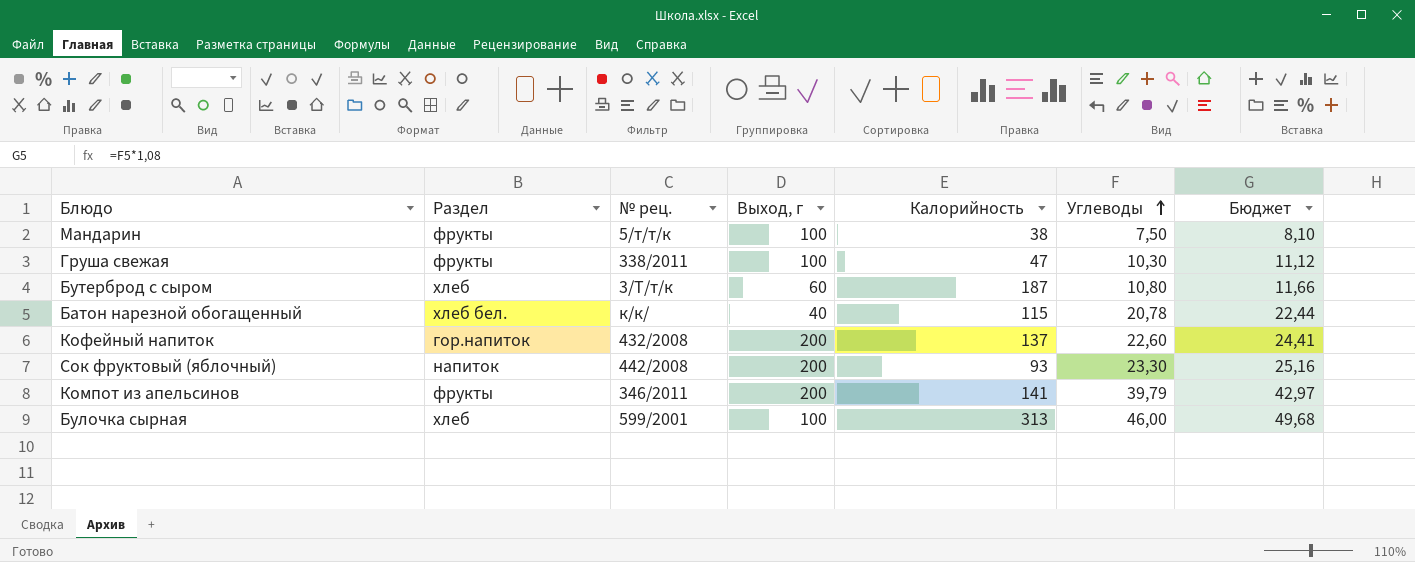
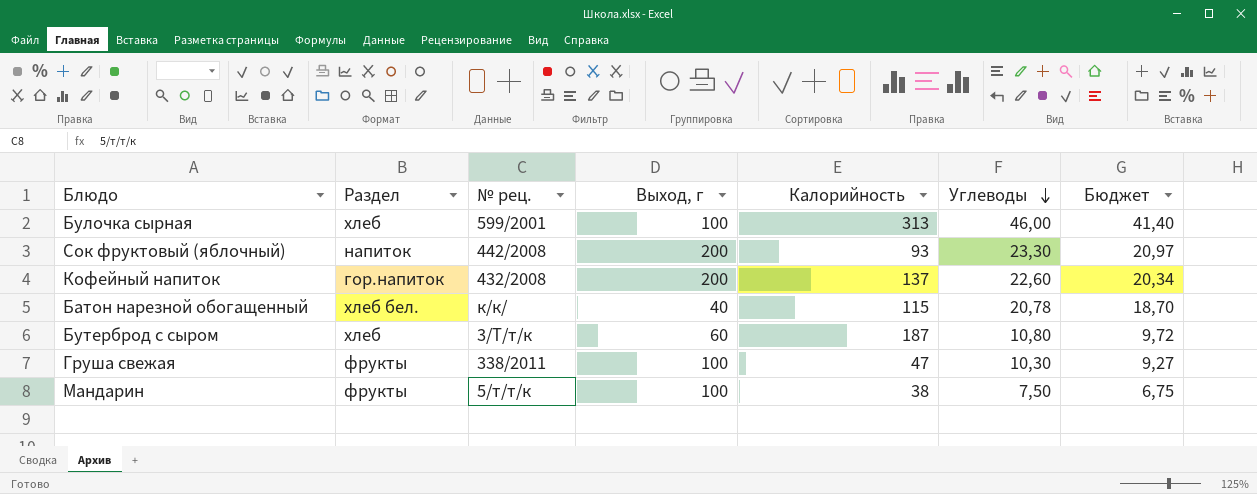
row order: Углеводы ascending -> Углеводы descending
column Бюджет | formula: [Углеводы] * 1,08 -> [Углеводы] * 0,9
row Компот из апельсинов: фрукты | 346/2011 | 200 | 141 | 39,79 | 42,97 -> none

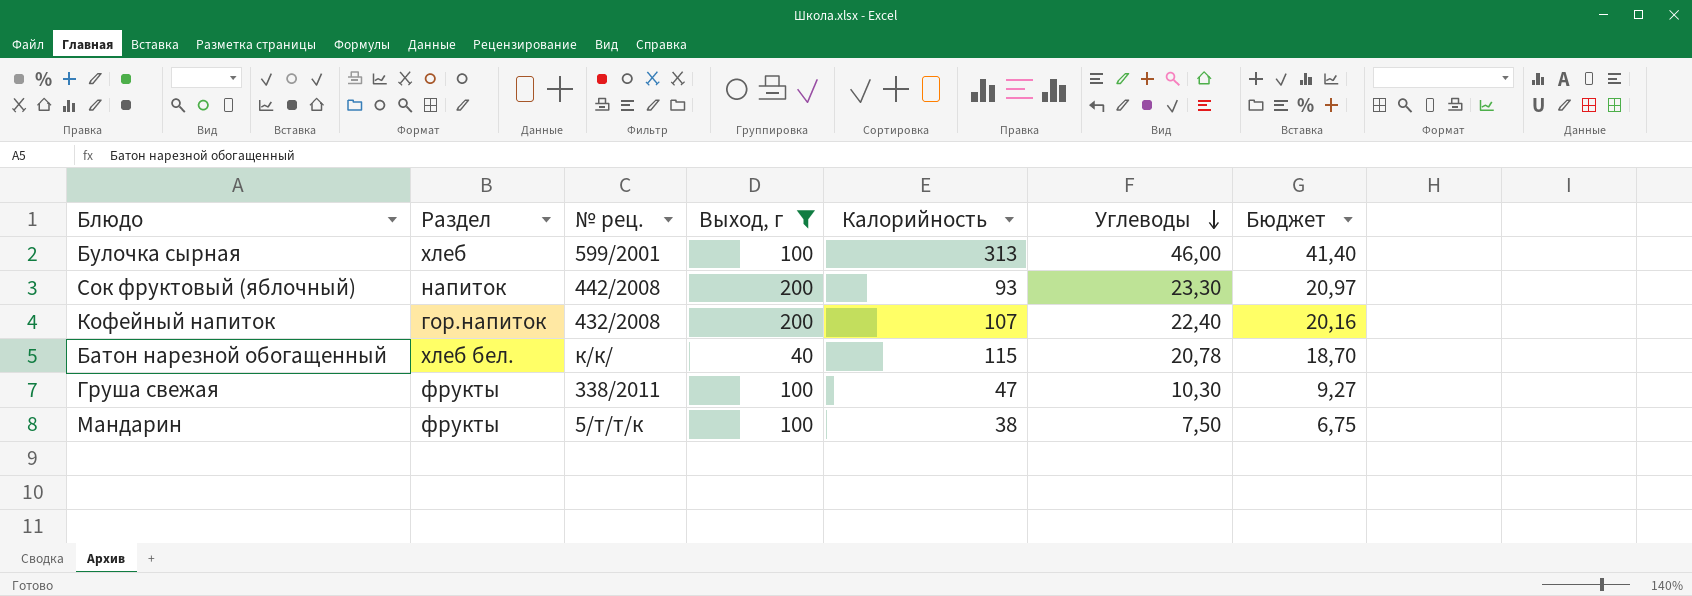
filter: none -> Выход, г != 60
Кофейный напиток | Калорийность: 137 -> 107
Кофейный напиток | Углеводы: 22,60 -> 22,40
Кофейный напиток | Бюджет: 20,34 -> 20,16

